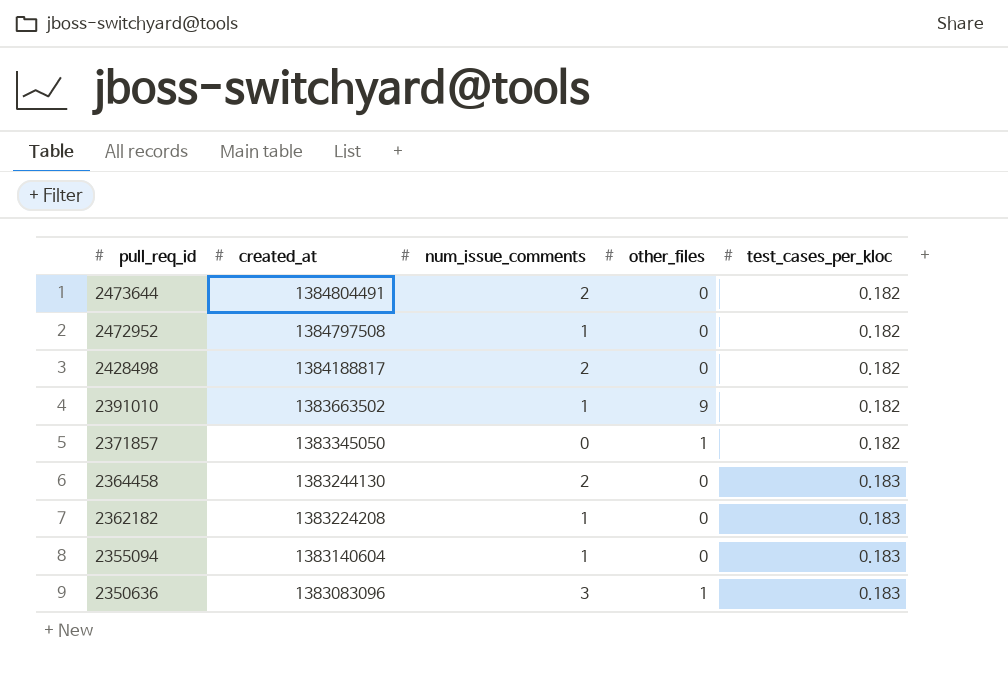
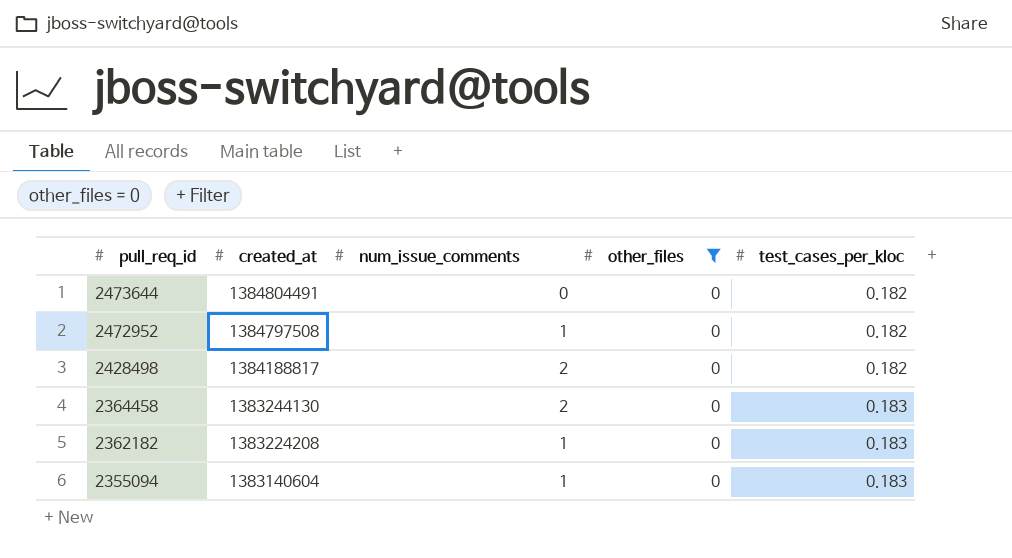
filter: none -> other_files = 0
2473644 | num_issue_comments: 2 -> 0

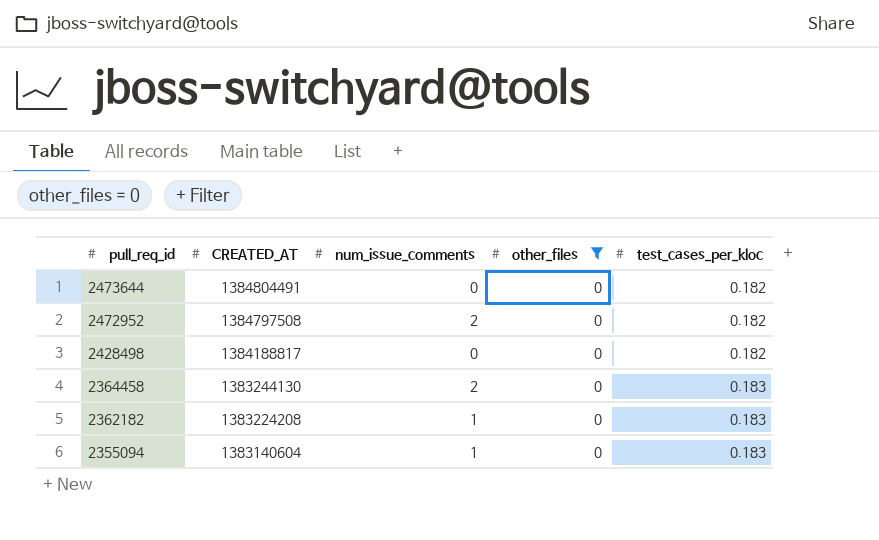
column name: created_at -> CREATED_AT
2472952 | num_issue_comments: 1 -> 2
2428498 | num_issue_comments: 2 -> 0

